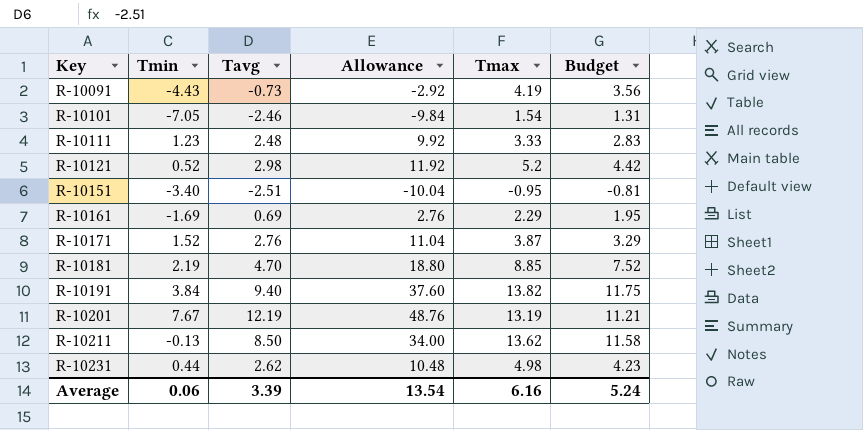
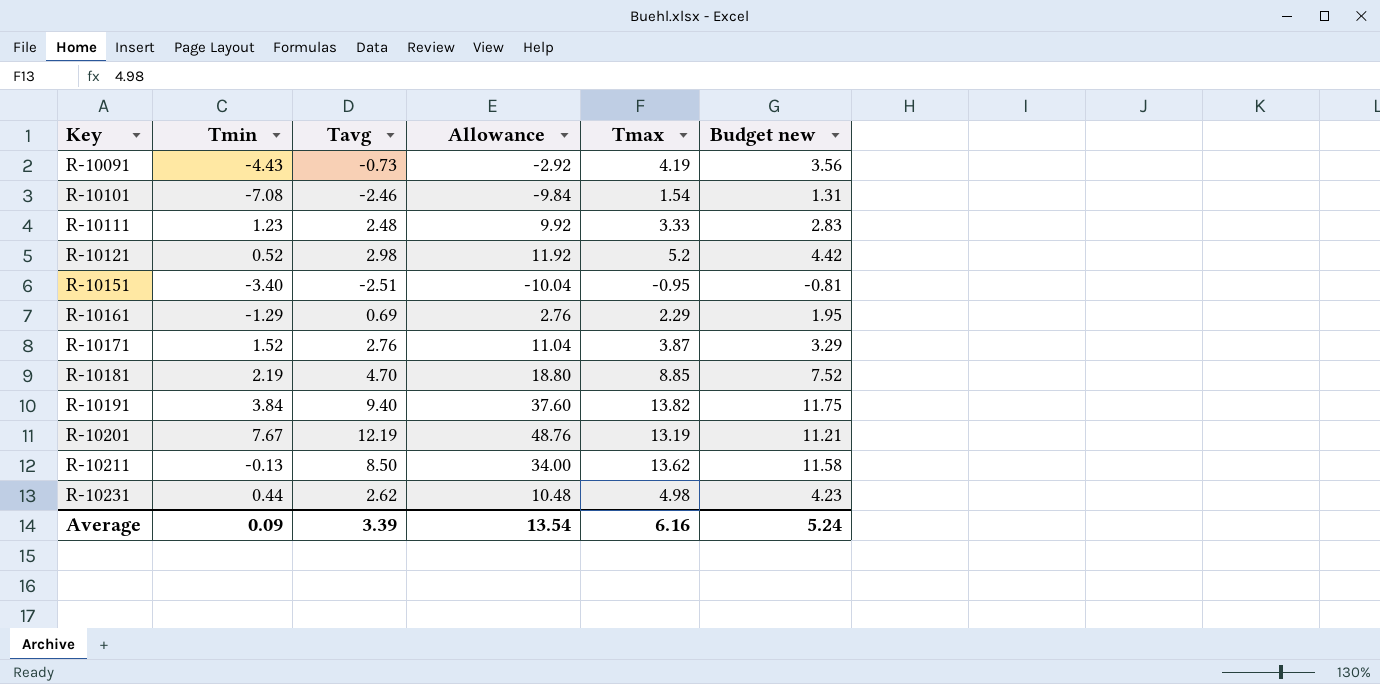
column name: Budget -> Budget new
R-10101 | Tmin: -7.05 -> -7.08
R-10161 | Tmin: -1.69 -> -1.29
Average | Tmin: 0.06 -> 0.09

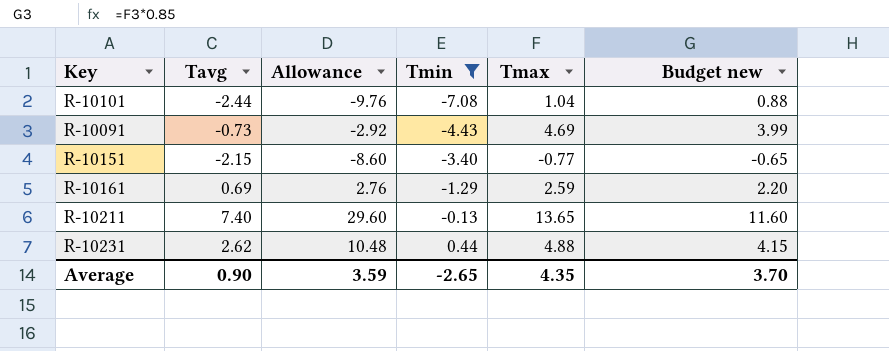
filter: none -> Tmin <= 0.44
row order: Key ascending -> Tmin ascending
column Tmin | position: 2 -> 4
R-10101 | Tavg: -2.46 -> -2.44
R-10101 | Allowance: -9.84 -> -9.76
R-10101 | Tmax: 1.54 -> 1.04
R-10101 | Budget new: 1.31 -> 0.88
R-10091 | Tmax: 4.19 -> 4.69
R-10091 | Budget new: 3.56 -> 3.99
R-10151 | Tavg: -2.51 -> -2.15
R-10151 | Allowance: -10.04 -> -8.60
R-10151 | Tmax: -0.95 -> -0.77
R-10151 | Budget new: -0.81 -> -0.65
R-10161 | Tmax: 2.29 -> 2.59
R-10161 | Budget new: 1.95 -> 2.20
R-10211 | Tavg: 8.50 -> 7.40
R-10211 | Allowance: 34.00 -> 29.60
R-10211 | Tmax: 13.62 -> 13.65
R-10211 | Budget new: 11.58 -> 11.60
R-10231 | Tmax: 4.98 -> 4.88
R-10231 | Budget new: 4.23 -> 4.15
Average | Tavg: 3.39 -> 0.90
Average | Allowance: 13.54 -> 3.59
Average | Tmin: 0.09 -> -2.65
Average | Tmax: 6.16 -> 4.35
Average | Budget new: 5.24 -> 3.70

